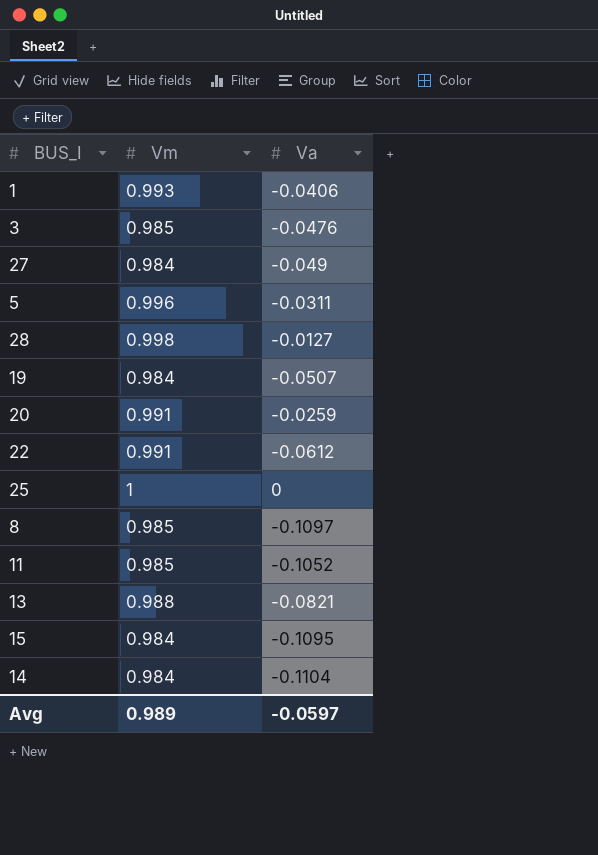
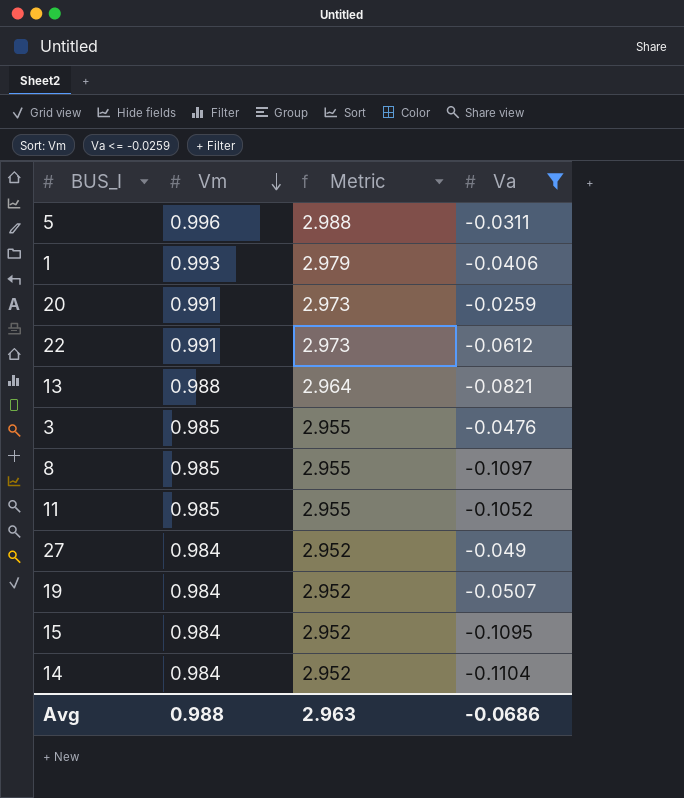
filter: none -> Va <= -0.0259
row order: none -> Vm descending
column Metric | formula: none -> [Vm] * 3
Avg | Vm: 0.989 -> 0.988
Avg | Va: -0.0597 -> -0.0686

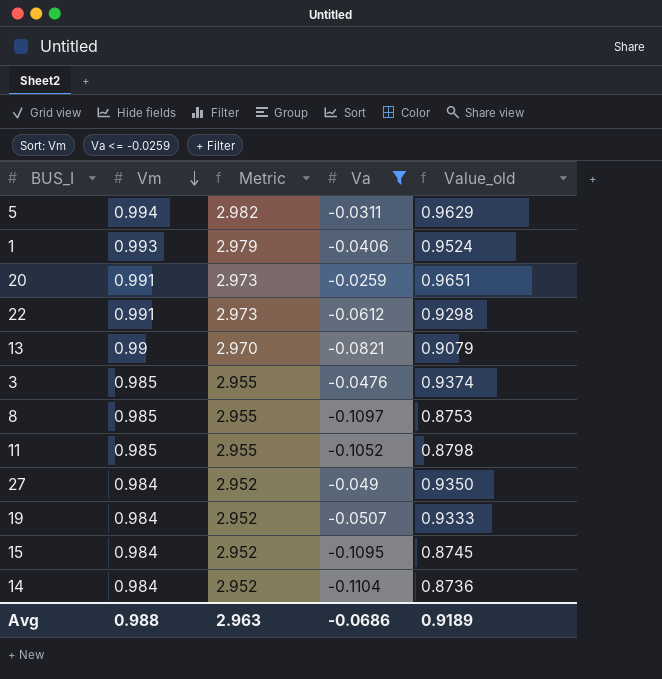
column Value_old | formula: none -> [Vm] + [Va]
5 | Vm: 0.996 -> 0.994
5 | Metric: 2.988 -> 2.982
13 | Vm: 0.988 -> 0.99
13 | Metric: 2.964 -> 2.970

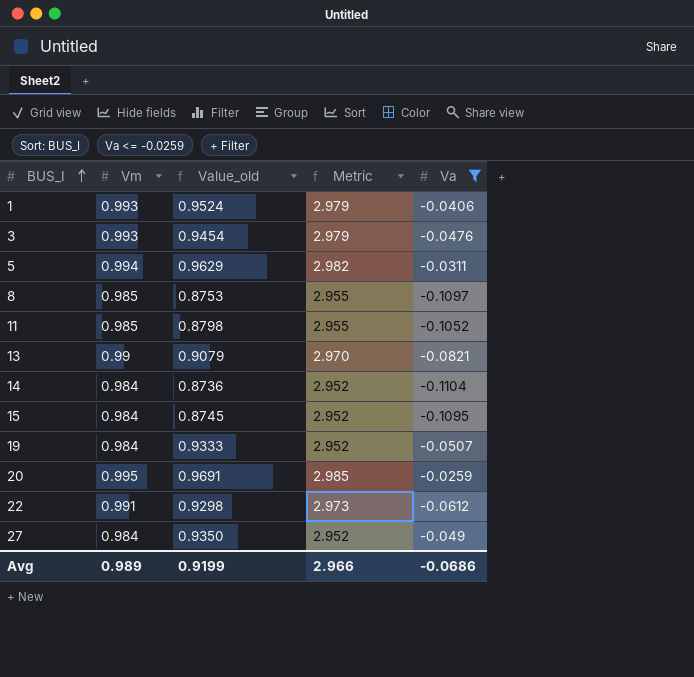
row order: Vm descending -> BUS_I ascending
column Value_old | position: 5 -> 3
3 | Vm: 0.985 -> 0.993
3 | Value_old: 0.9374 -> 0.9454
3 | Metric: 2.955 -> 2.979
20 | Vm: 0.991 -> 0.995
20 | Value_old: 0.9651 -> 0.9691
20 | Metric: 2.973 -> 2.985
Avg | Vm: 0.988 -> 0.989
Avg | Value_old: 0.9189 -> 0.9199
Avg | Metric: 2.963 -> 2.966

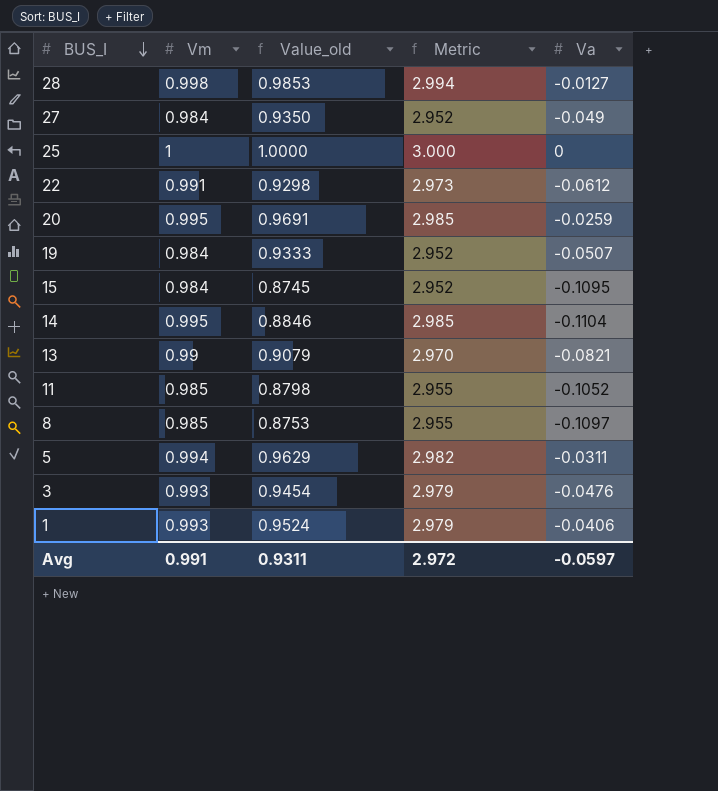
filter: Va <= -0.0259 -> none
row order: BUS_I ascending -> BUS_I descending
14 | Vm: 0.984 -> 0.995
14 | Value_old: 0.8736 -> 0.8846
14 | Metric: 2.952 -> 2.985
Avg | Vm: 0.989 -> 0.991
Avg | Value_old: 0.9199 -> 0.9311
Avg | Metric: 2.966 -> 2.972
Avg | Va: -0.0686 -> -0.0597

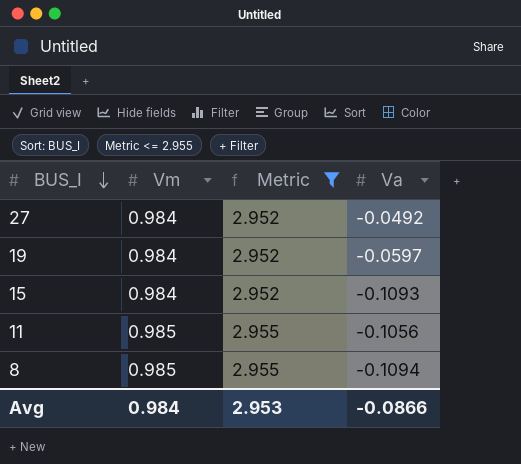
filter: none -> Metric <= 2.955
column Value_old | formula: [Vm] + [Va] -> none
27 | Va: -0.049 -> -0.0492
19 | Va: -0.0507 -> -0.0597
15 | Va: -0.1095 -> -0.1093
11 | Va: -0.1052 -> -0.1056
8 | Va: -0.1097 -> -0.1094
Avg | Vm: 0.991 -> 0.984
Avg | Metric: 2.972 -> 2.953
Avg | Va: -0.0597 -> -0.0866

